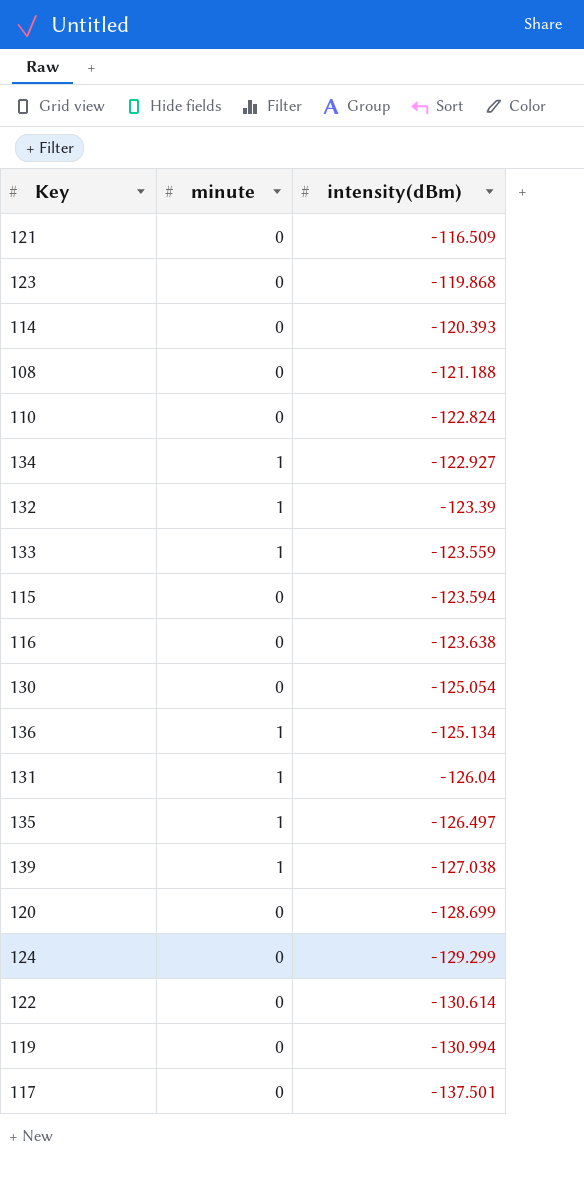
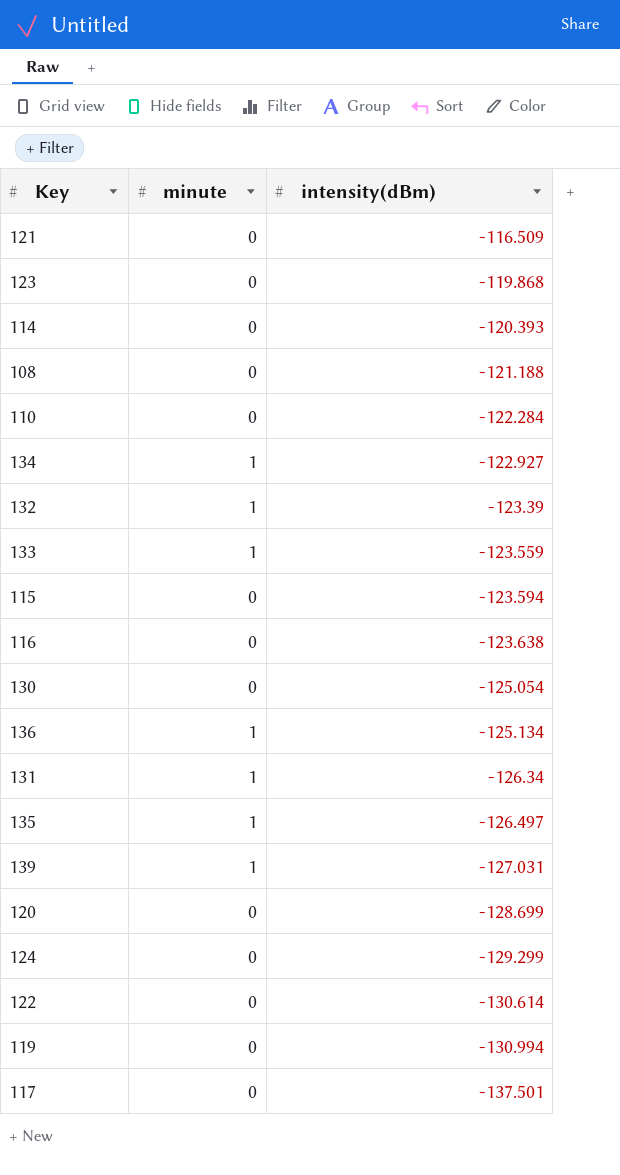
110 | intensity(dBm): -122.824 -> -122.284
131 | intensity(dBm): -126.04 -> -126.34
139 | intensity(dBm): -127.038 -> -127.031

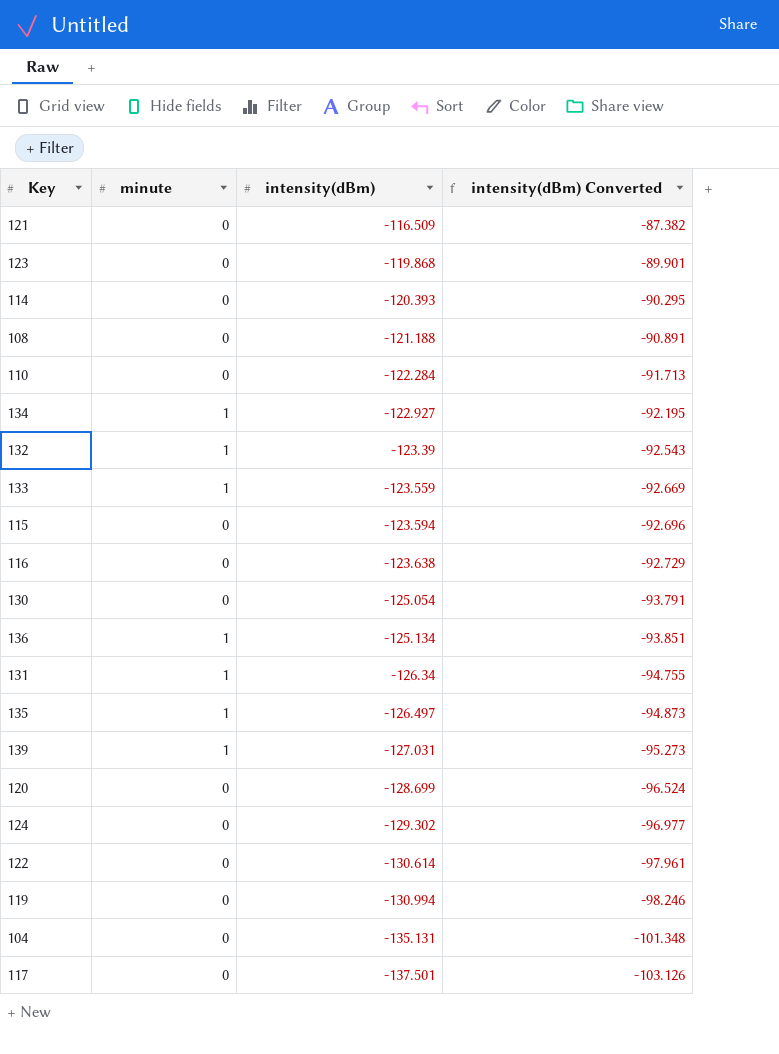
column intensity(dBm) Converted | formula: none -> [intensity(dBm)] * 0.75
124 | intensity(dBm): -129.299 -> -129.302
row 104: none -> 0 | -135.131 | -101.348

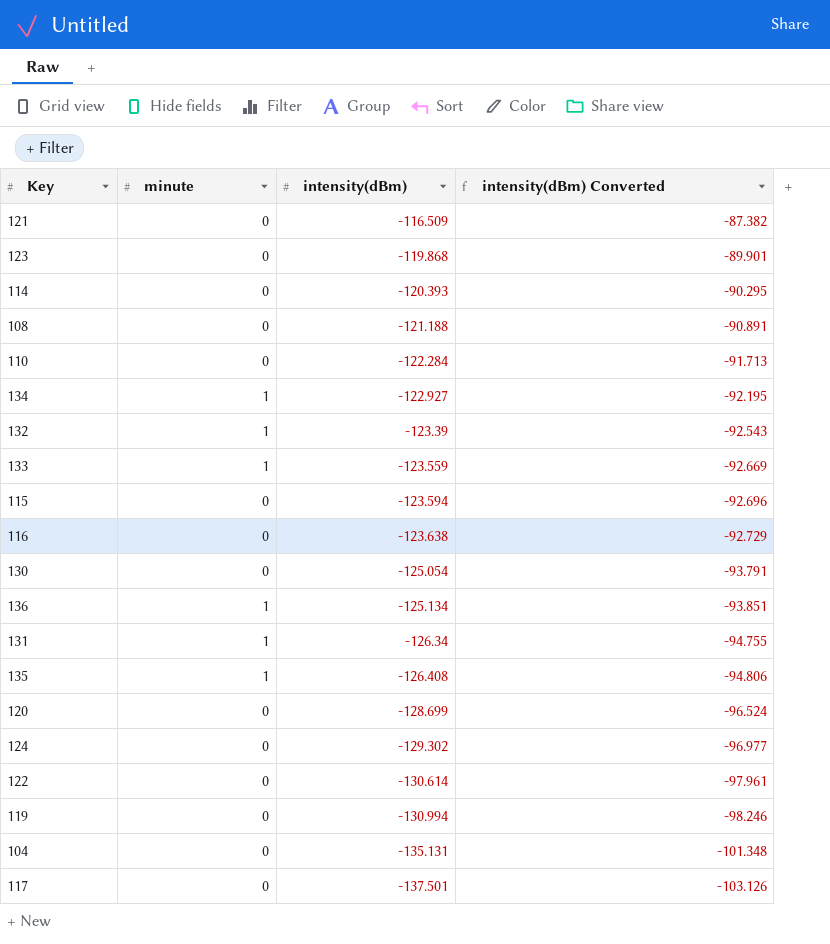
row 139: 1 | -127.031 | -95.273 -> none
135 | intensity(dBm): -126.497 -> -126.408
135 | intensity(dBm) Converted: -94.873 -> -94.806

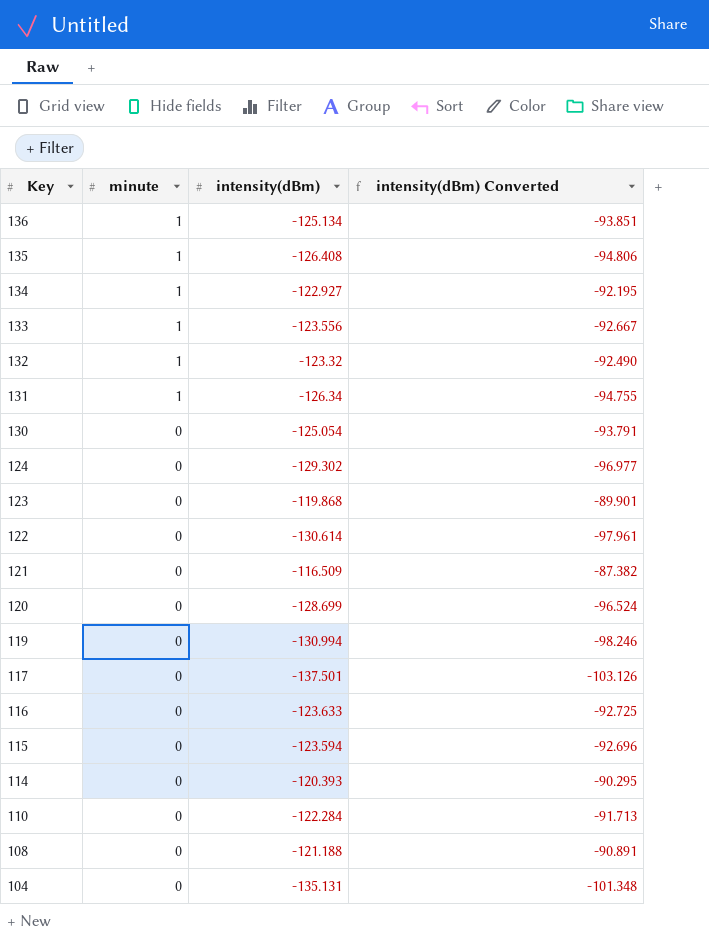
row order: intensity(dBm) descending -> Key descending
133 | intensity(dBm): -123.559 -> -123.556
133 | intensity(dBm) Converted: -92.669 -> -92.667
132 | intensity(dBm): -123.39 -> -123.32
132 | intensity(dBm) Converted: -92.543 -> -92.490
116 | intensity(dBm): -123.638 -> -123.633
116 | intensity(dBm) Converted: -92.729 -> -92.725

